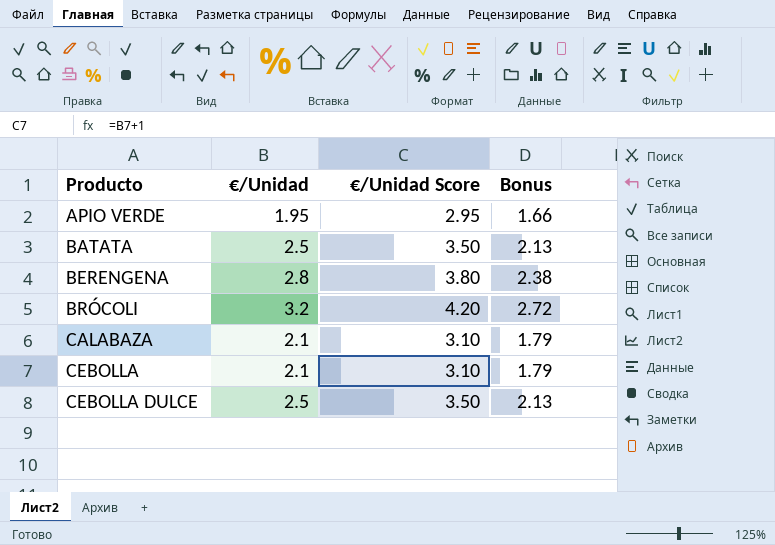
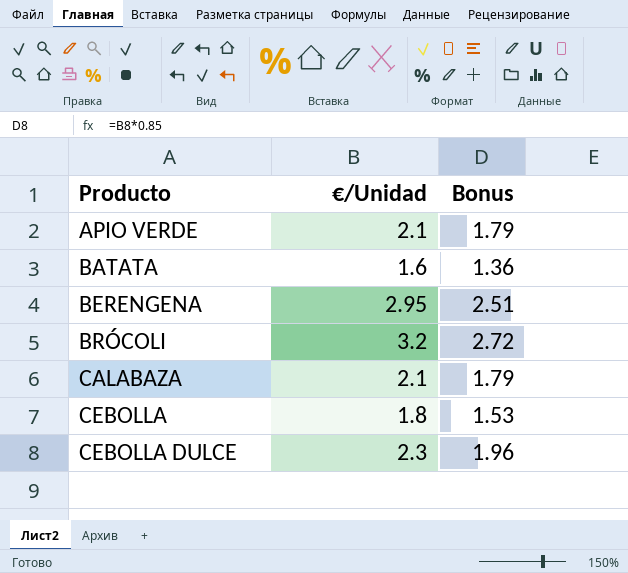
column €/Unidad Score | formula: [€/Unidad] + 1 -> none
APIO VERDE | €/Unidad: 1.95 -> 2.1
APIO VERDE | Bonus: 1.66 -> 1.79
BATATA | €/Unidad: 2.5 -> 1.6
BATATA | Bonus: 2.13 -> 1.36
BERENGENA | €/Unidad: 2.8 -> 2.95
BERENGENA | Bonus: 2.38 -> 2.51
CEBOLLA | €/Unidad: 2.1 -> 1.8
CEBOLLA | Bonus: 1.79 -> 1.53
CEBOLLA DULCE | €/Unidad: 2.5 -> 2.3
CEBOLLA DULCE | Bonus: 2.13 -> 1.96

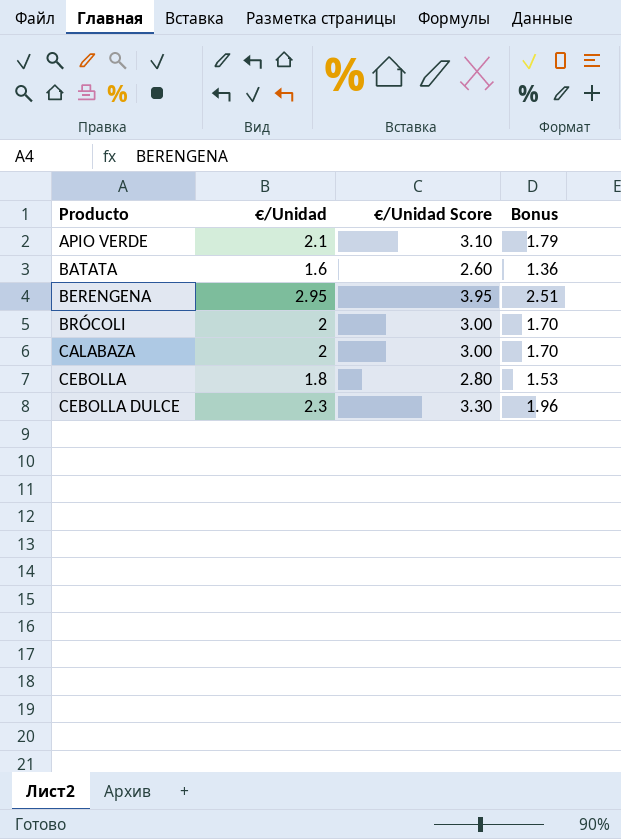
column €/Unidad Score | formula: none -> [€/Unidad] + 1
BRÓCOLI | €/Unidad: 3.2 -> 2
BRÓCOLI | Bonus: 2.72 -> 1.70
CALABAZA | €/Unidad: 2.1 -> 2
CALABAZA | Bonus: 1.79 -> 1.70

